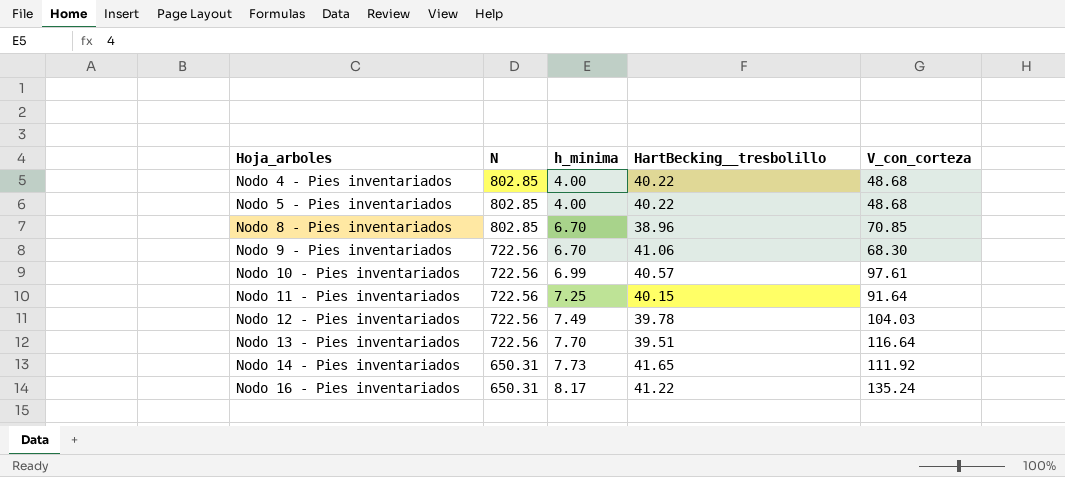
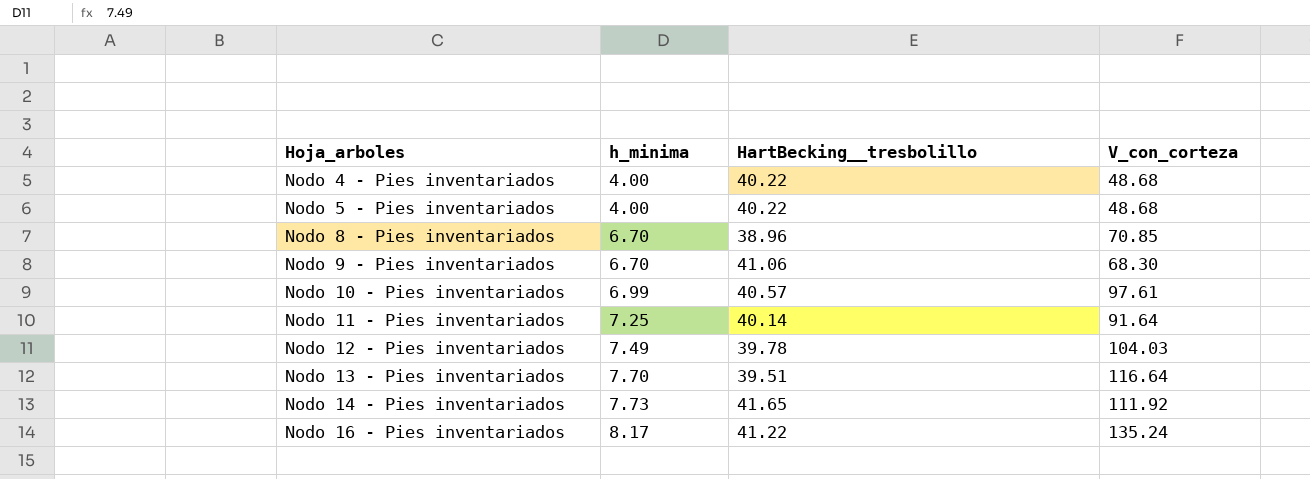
column N | position: 2 -> none
Nodo 11 - Pies inventariados | HartBecking__tresbolillo: 40.15 -> 40.14

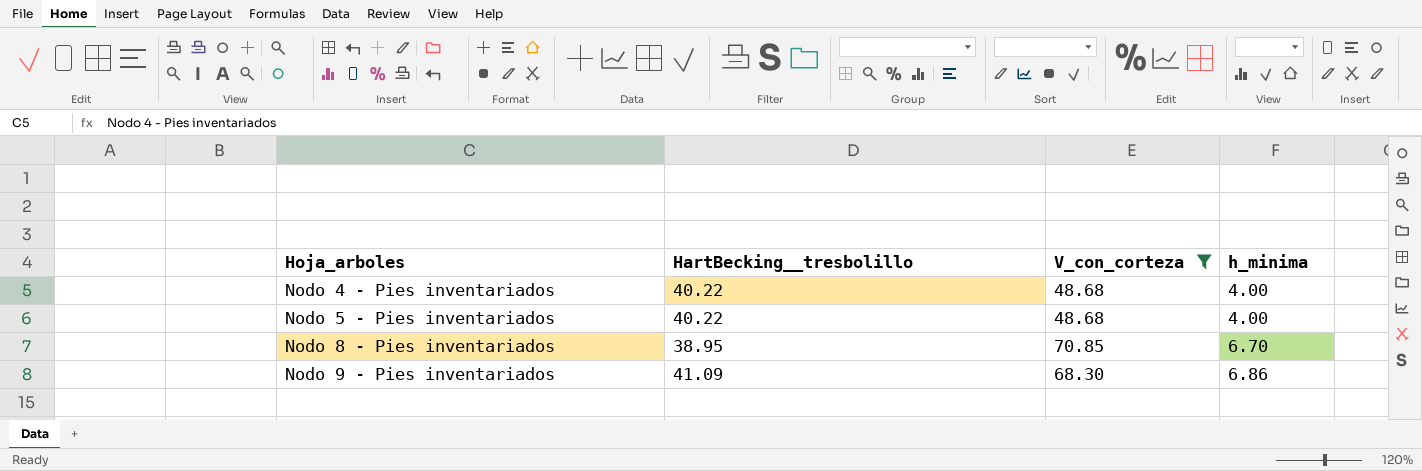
filter: none -> V_con_corteza <= 70.85
column h_minima | position: 2 -> 4
Nodo 8 - Pies inventariados | HartBecking__tresbolillo: 38.96 -> 38.95
Nodo 9 - Pies inventariados | HartBecking__tresbolillo: 41.06 -> 41.09
Nodo 9 - Pies inventariados | h_minima: 6.70 -> 6.86

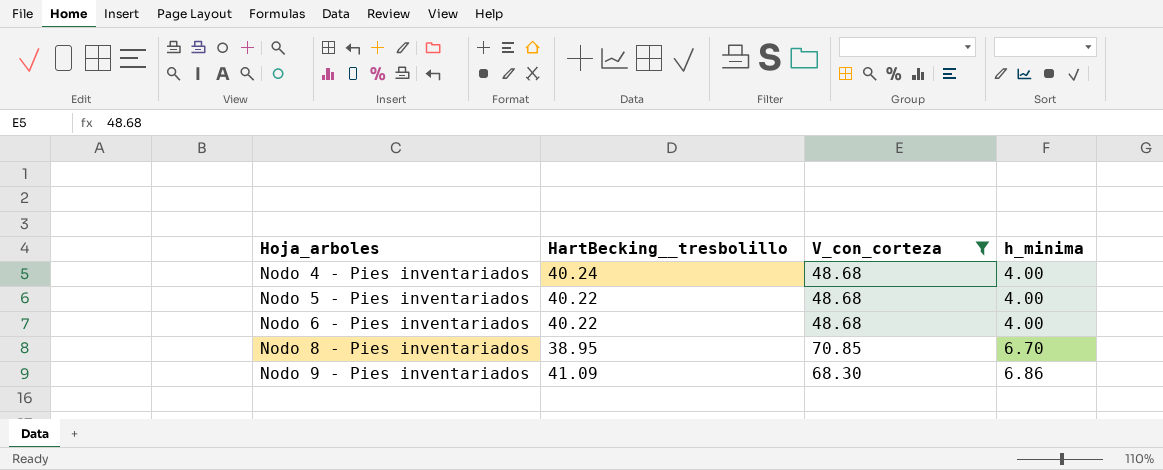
Nodo 4 - Pies inventariados | HartBecking__tresbolillo: 40.22 -> 40.24
row Nodo 6 - Pies inventariados: none -> 40.22 | 48.68 | 4.00

